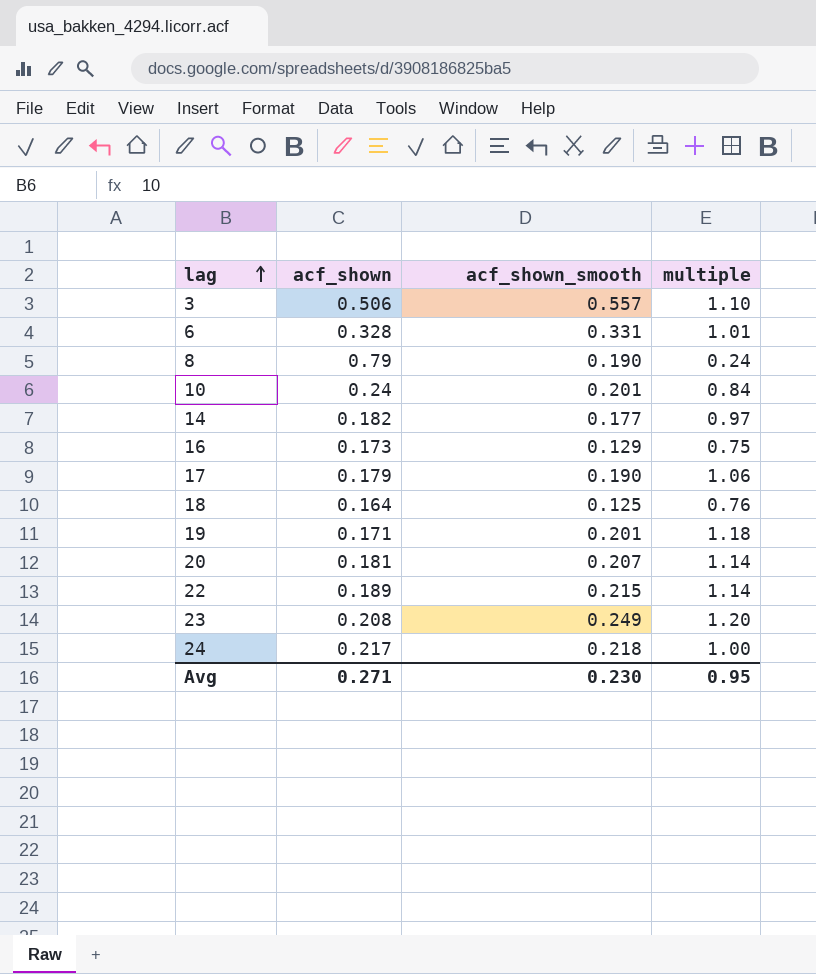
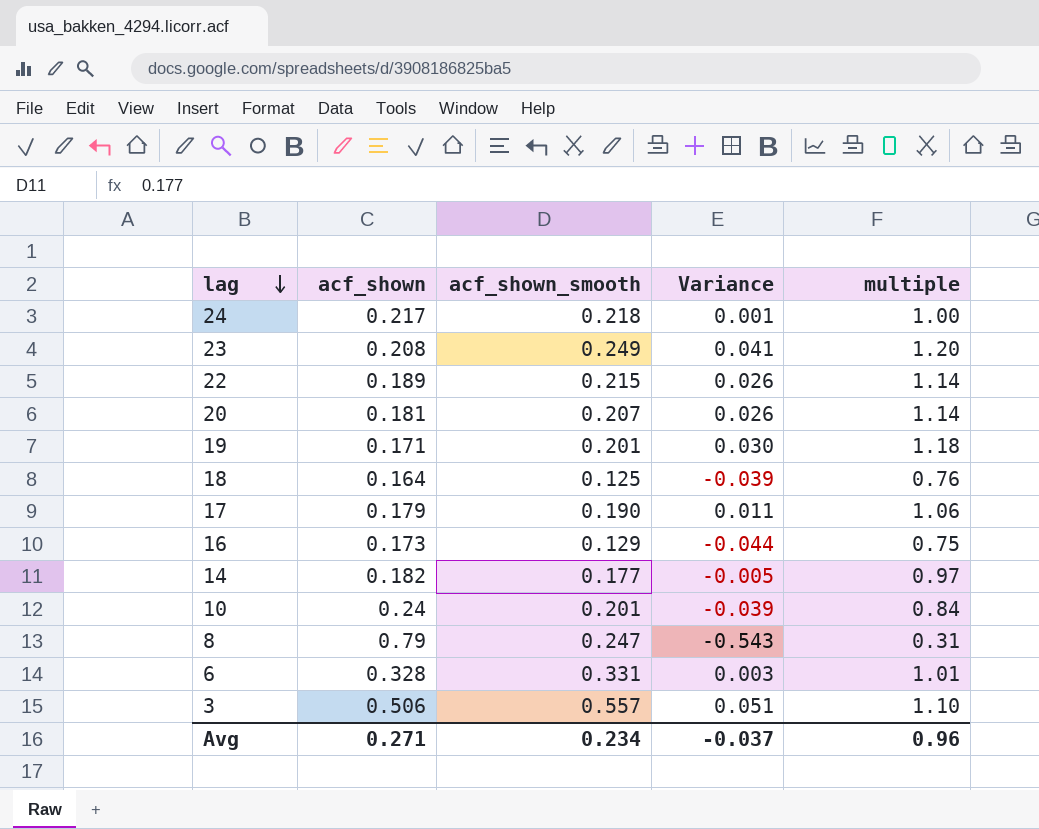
row order: lag ascending -> lag descending
column Variance | formula: none -> [acf_shown_smooth] - [acf_shown]
8 | acf_shown_smooth: 0.190 -> 0.247
8 | multiple: 0.24 -> 0.31
Avg | acf_shown_smooth: 0.230 -> 0.234
Avg | multiple: 0.95 -> 0.96

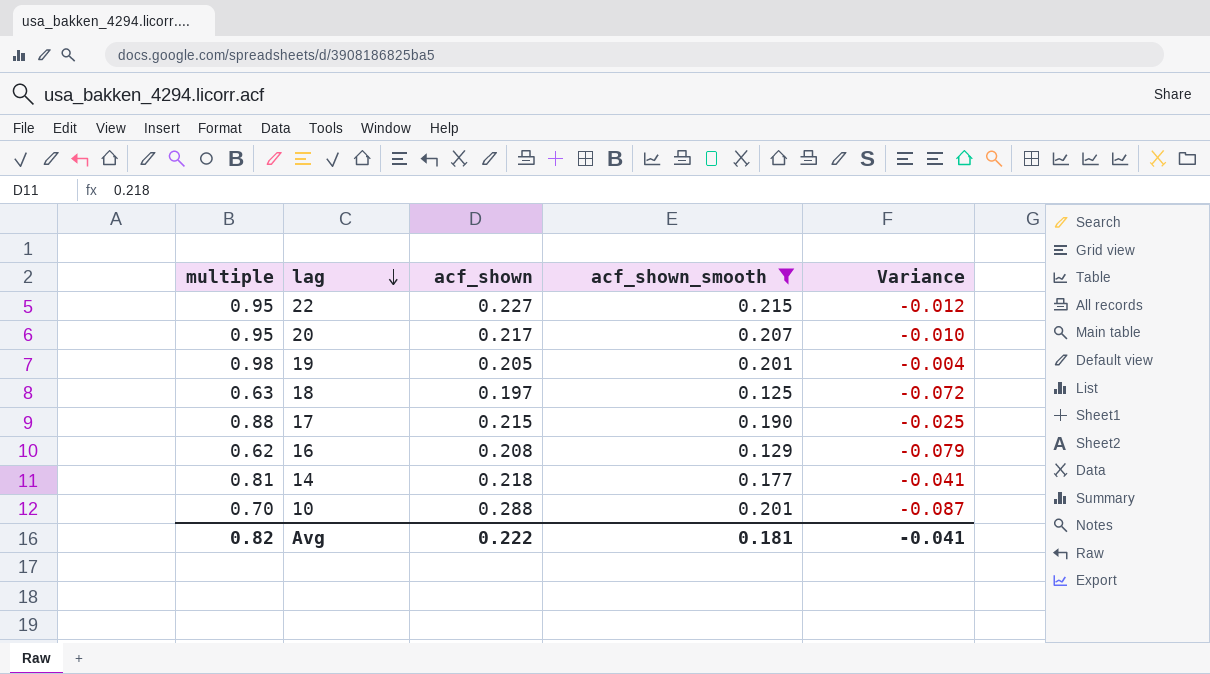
filter: none -> acf_shown_smooth <= 0.215
column multiple | position: 5 -> 1
22 | multiple: 1.14 -> 0.95
22 | acf_shown: 0.189 -> 0.227
22 | Variance: 0.026 -> -0.012
20 | multiple: 1.14 -> 0.95
20 | acf_shown: 0.181 -> 0.217
20 | Variance: 0.026 -> -0.010
19 | multiple: 1.18 -> 0.98
19 | acf_shown: 0.171 -> 0.205
19 | Variance: 0.030 -> -0.004
18 | multiple: 0.76 -> 0.63
18 | acf_shown: 0.164 -> 0.197
18 | Variance: -0.039 -> -0.072
17 | multiple: 1.06 -> 0.88
17 | acf_shown: 0.179 -> 0.215
17 | Variance: 0.011 -> -0.025
16 | multiple: 0.75 -> 0.62
16 | acf_shown: 0.173 -> 0.208
16 | Variance: -0.044 -> -0.079
14 | multiple: 0.97 -> 0.81
14 | acf_shown: 0.182 -> 0.218
14 | Variance: -0.005 -> -0.041
10 | multiple: 0.84 -> 0.70
10 | acf_shown: 0.24 -> 0.288
10 | Variance: -0.039 -> -0.087
Avg | multiple: 0.96 -> 0.82
Avg | acf_shown: 0.271 -> 0.222
Avg | acf_shown_smooth: 0.234 -> 0.181
Avg | Variance: -0.037 -> -0.041

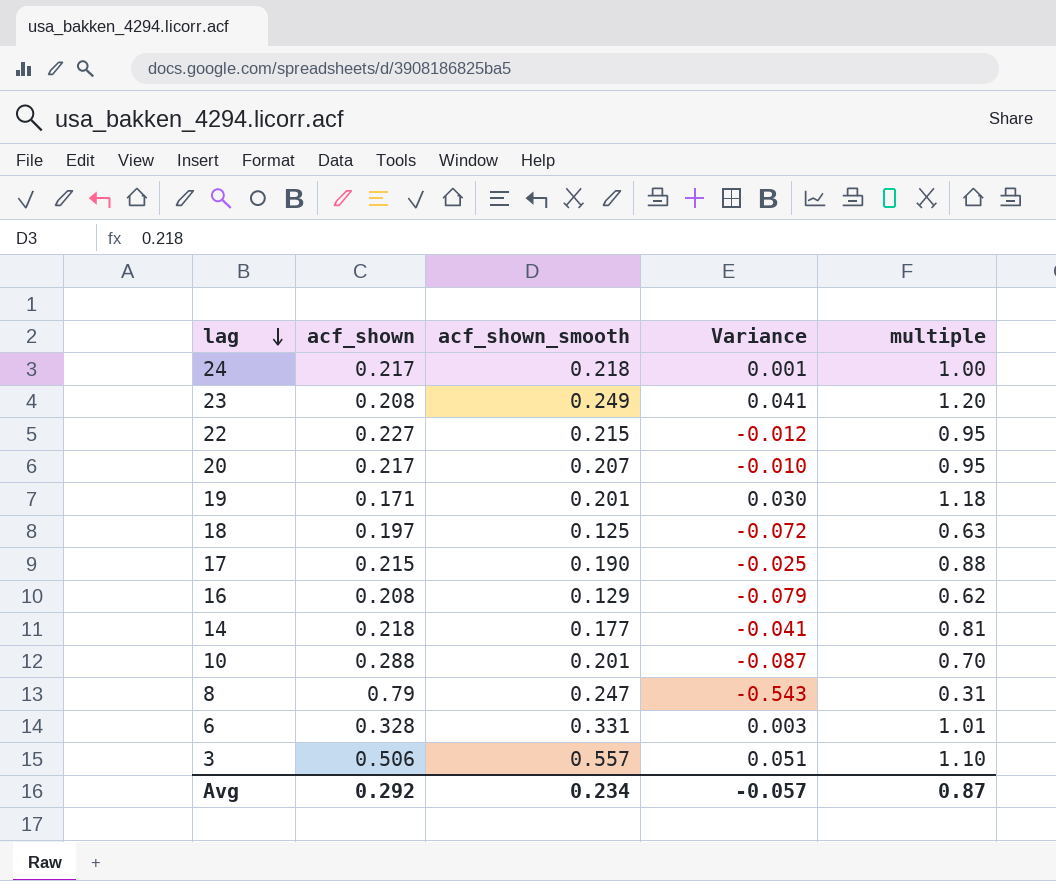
filter: acf_shown_smooth <= 0.215 -> none
column multiple | position: 1 -> 5
19 | acf_shown: 0.205 -> 0.171
19 | Variance: -0.004 -> 0.030
19 | multiple: 0.98 -> 1.18
Avg | acf_shown: 0.222 -> 0.292
Avg | acf_shown_smooth: 0.181 -> 0.234
Avg | Variance: -0.041 -> -0.057
Avg | multiple: 0.82 -> 0.87

